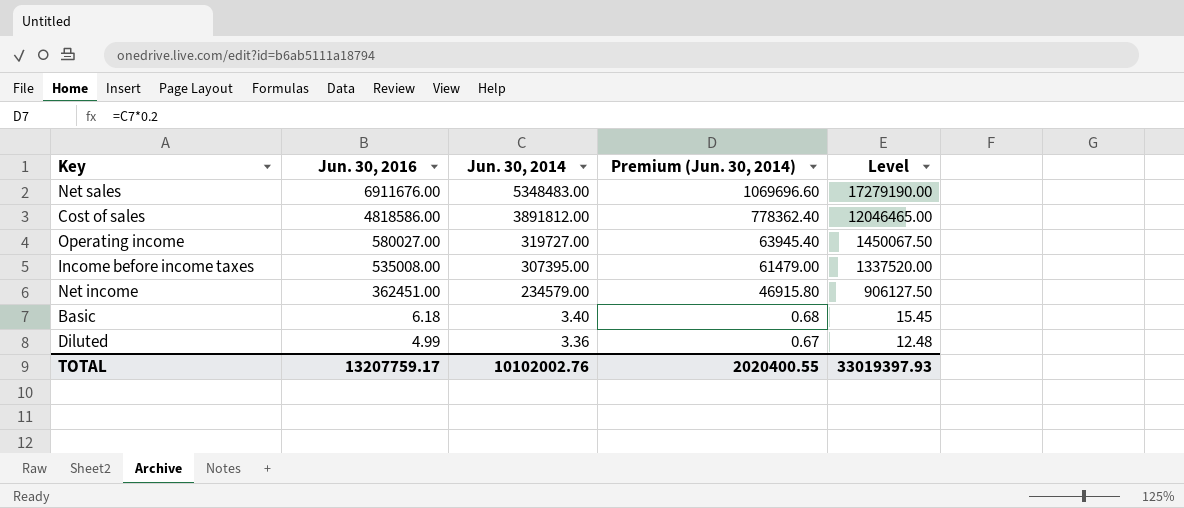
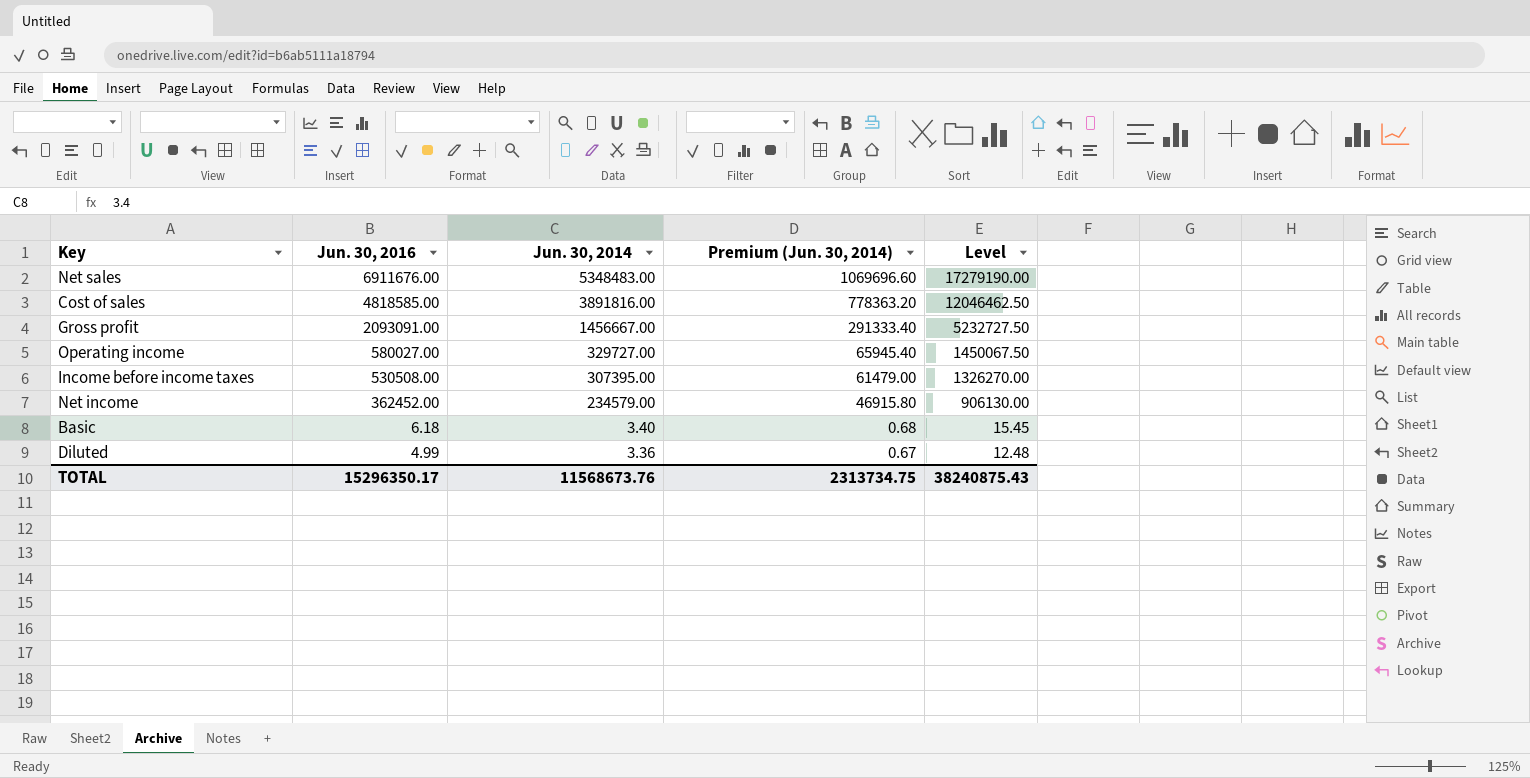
Cost of sales | Jun. 30, 2016: 4818586.00 -> 4818585.00
Cost of sales | Jun. 30, 2014: 3891812.00 -> 3891816.00
Cost of sales | Premium (Jun. 30, 2014): 778362.40 -> 778363.20
Cost of sales | Level: 12046465.00 -> 12046462.50
row Gross profit: none -> 2093091.00 | 1456667.00 | 291333.40 | 5232727.50
Operating income | Jun. 30, 2014: 319727.00 -> 329727.00
Operating income | Premium (Jun. 30, 2014): 63945.40 -> 65945.40
Income before income taxes | Jun. 30, 2016: 535008.00 -> 530508.00
Income before income taxes | Level: 1337520.00 -> 1326270.00
Net income | Jun. 30, 2016: 362451.00 -> 362452.00
Net income | Level: 906127.50 -> 906130.00
TOTAL | Jun. 30, 2016: 13207759.17 -> 15296350.17
TOTAL | Jun. 30, 2014: 10102002.76 -> 11568673.76
TOTAL | Premium (Jun. 30, 2014): 2020400.55 -> 2313734.75
TOTAL | Level: 33019397.93 -> 38240875.43

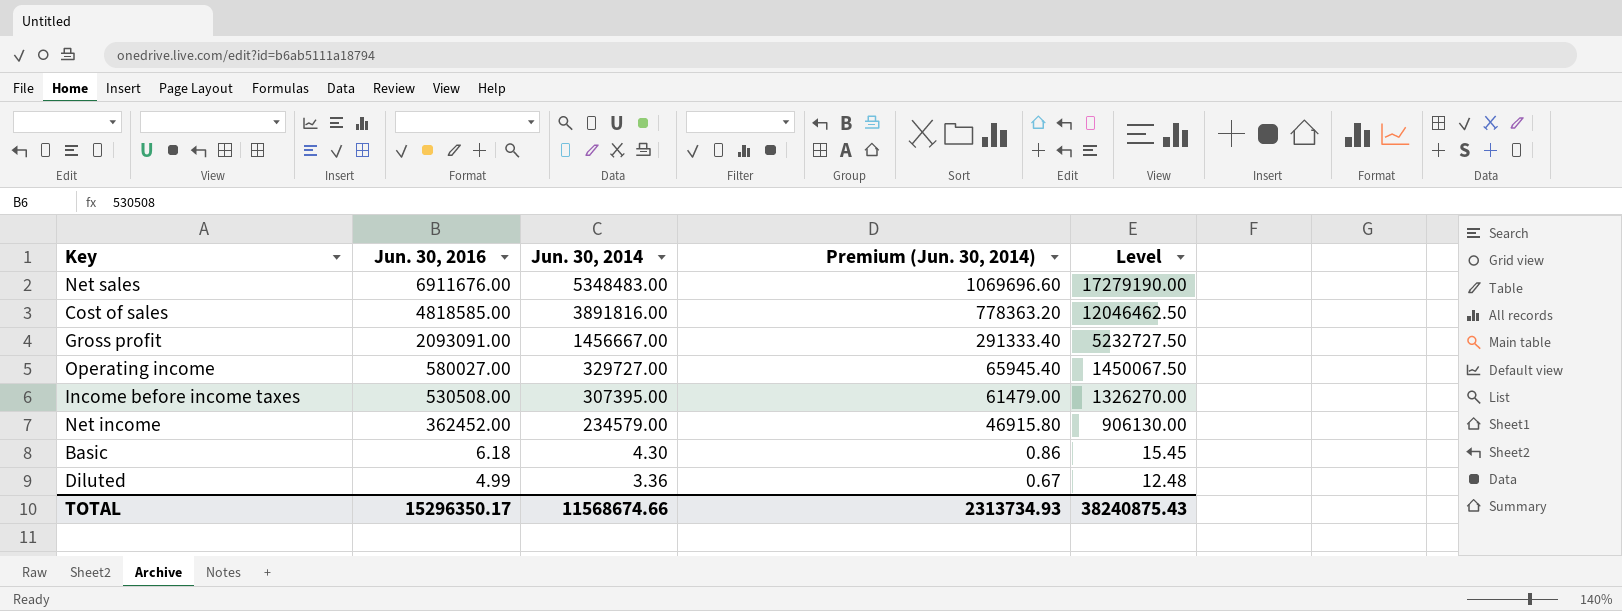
Basic | Jun. 30, 2014: 3.40 -> 4.30
Basic | Premium (Jun. 30, 2014): 0.68 -> 0.86
TOTAL | Jun. 30, 2014: 11568673.76 -> 11568674.66
TOTAL | Premium (Jun. 30, 2014): 2313734.75 -> 2313734.93

